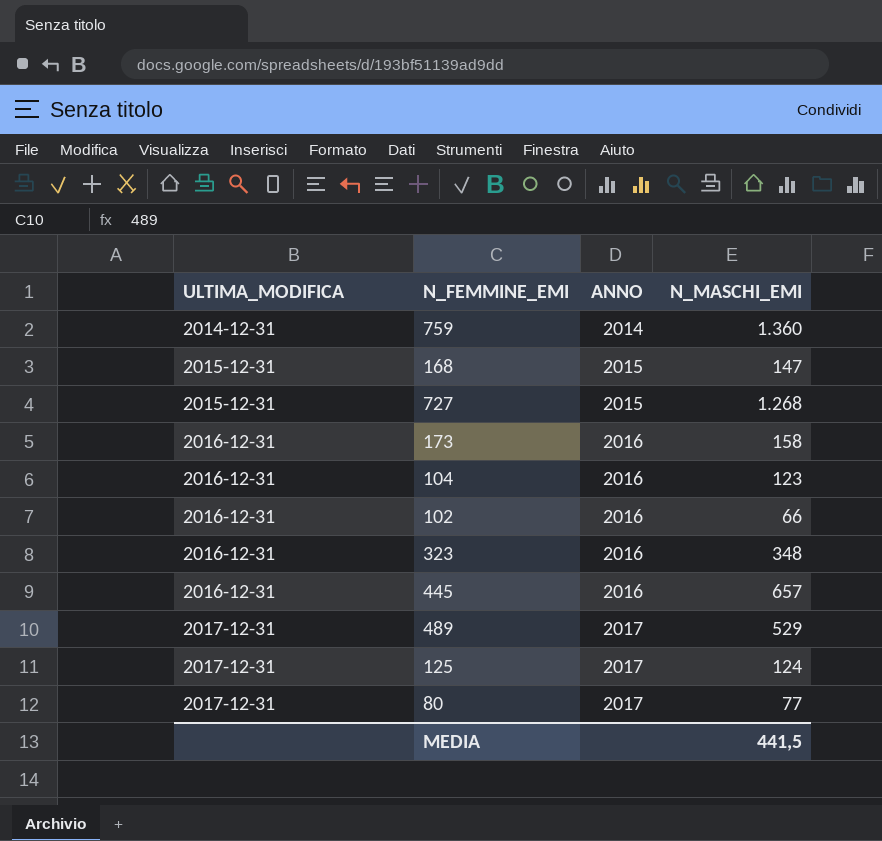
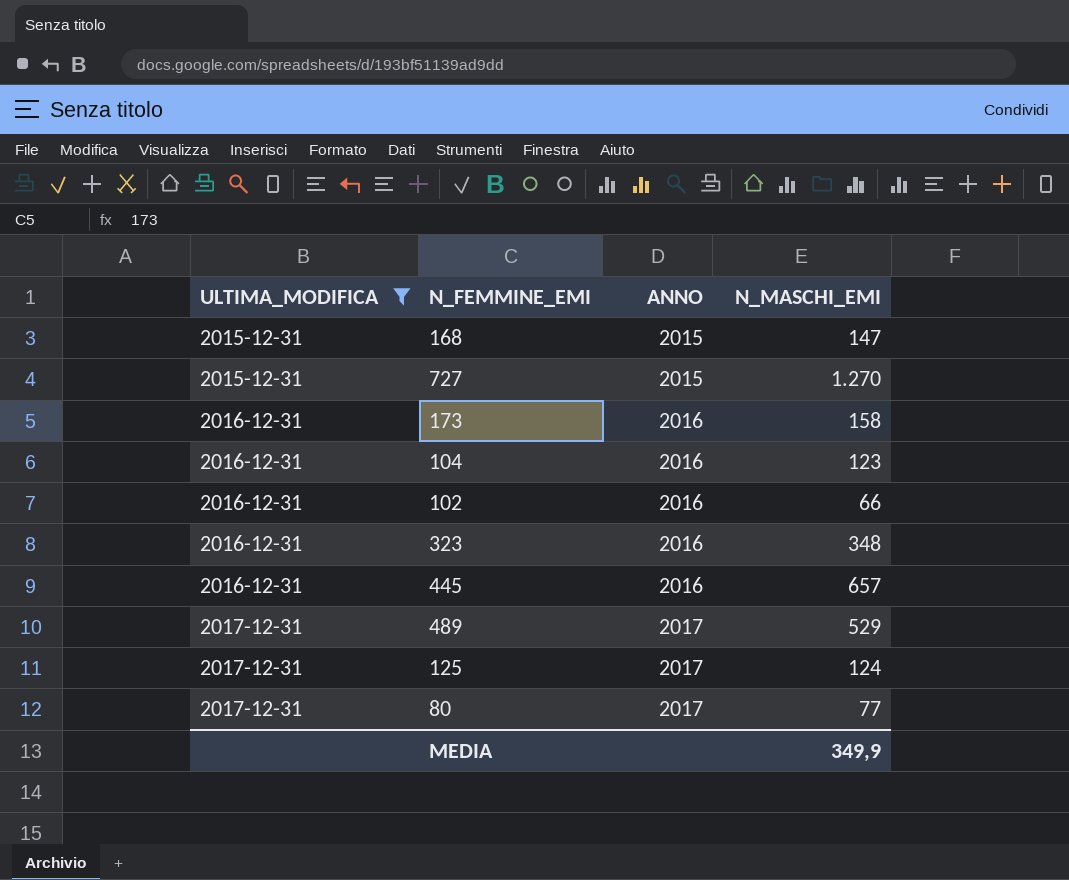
filter: none -> ULTIMA_MODIFICA != 2014-12-31
727 | N_MASCHI_EMI: 1.268 -> 1.270
MEDIA | N_MASCHI_EMI: 441,5 -> 349,9

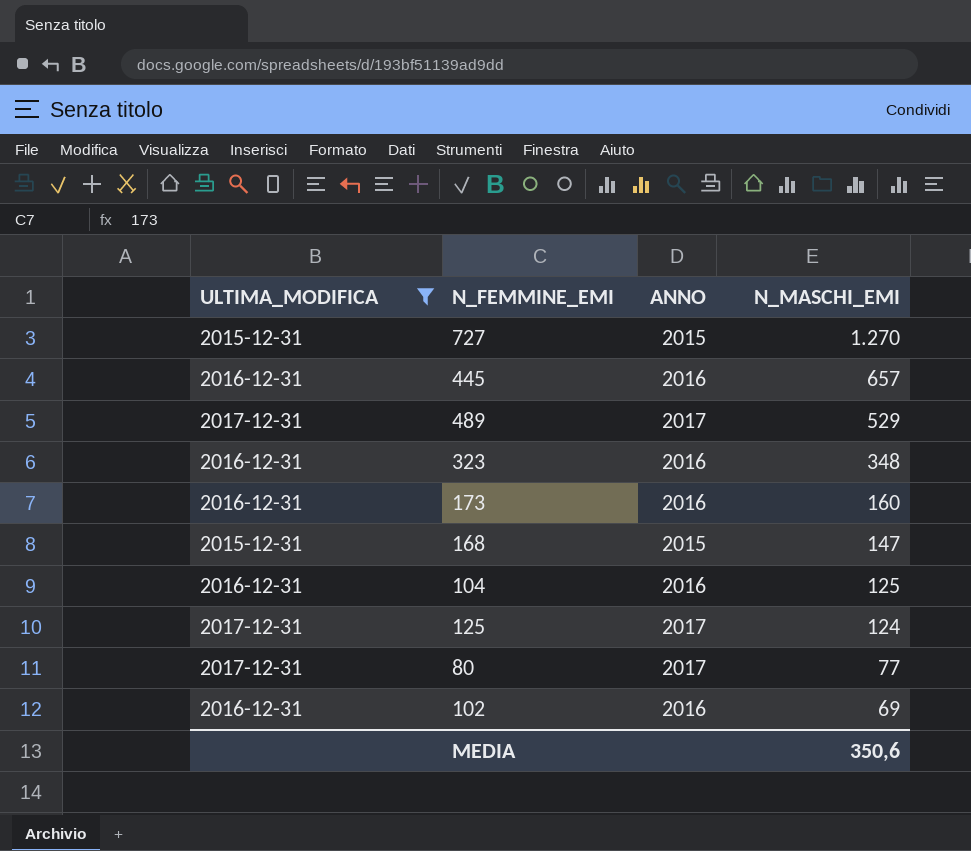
row order: ULTIMA_MODIFICA ascending -> N_MASCHI_EMI descending
173 | N_MASCHI_EMI: 158 -> 160
104 | N_MASCHI_EMI: 123 -> 125
102 | N_MASCHI_EMI: 66 -> 69
MEDIA | N_MASCHI_EMI: 349,9 -> 350,6

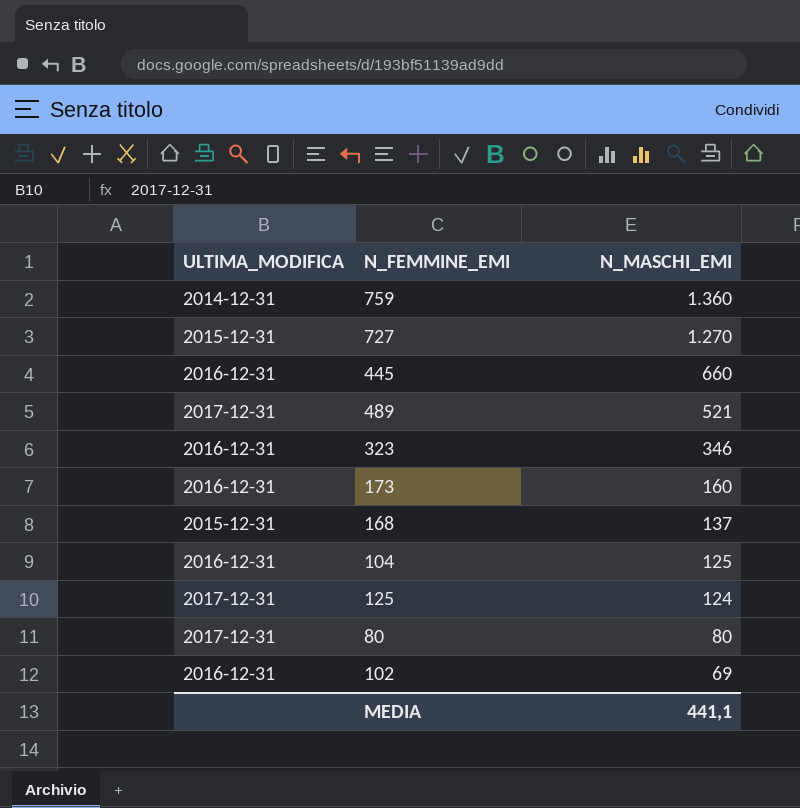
filter: ULTIMA_MODIFICA != 2014-12-31 -> none
column ANNO | position: 3 -> none
445 | N_MASCHI_EMI: 657 -> 660
489 | N_MASCHI_EMI: 529 -> 521
323 | N_MASCHI_EMI: 348 -> 346
168 | N_MASCHI_EMI: 147 -> 137
80 | N_MASCHI_EMI: 77 -> 80
MEDIA | N_MASCHI_EMI: 350,6 -> 441,1

